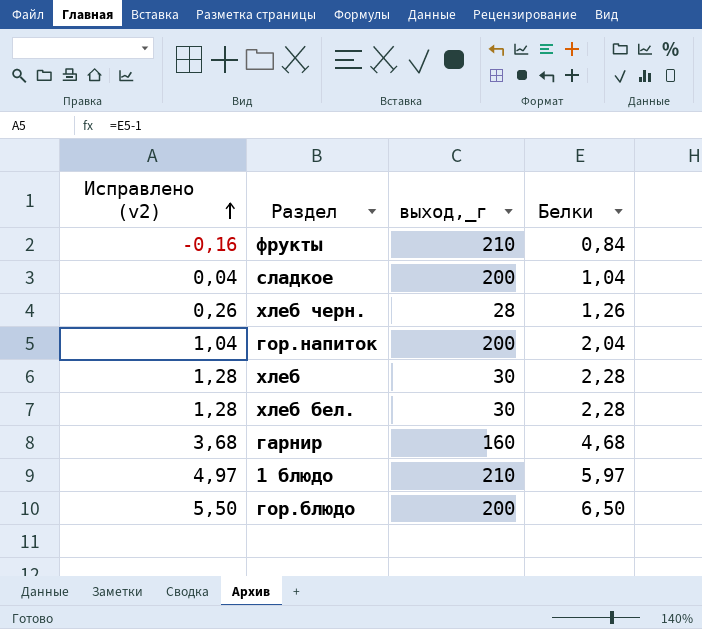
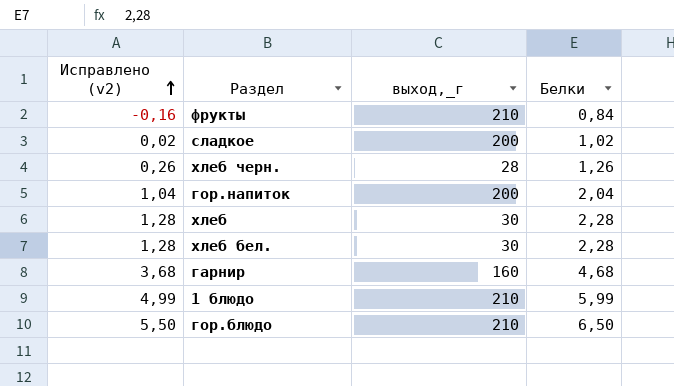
сладкое | Исправлено (v2): 0,04 -> 0,02
сладкое | Белки: 1,04 -> 1,02
1 блюдо | Исправлено (v2): 4,97 -> 4,99
1 блюдо | Белки: 5,97 -> 5,99
гор.блюдо | выход,_г: 200 -> 210

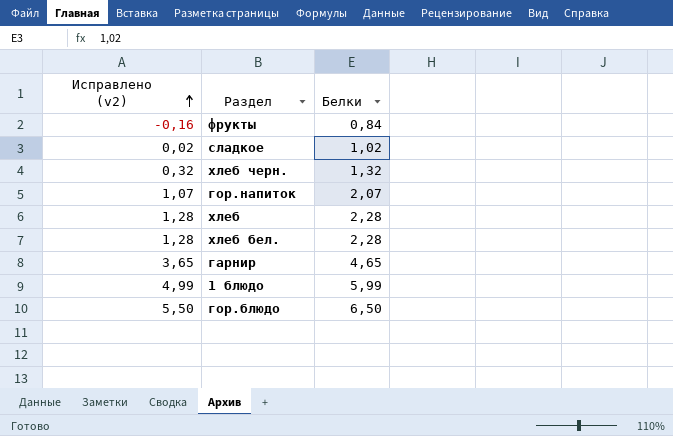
column выход,_г | position: 3 -> none
хлеб черн. | Исправлено (v2): 0,26 -> 0,32
хлеб черн. | Белки: 1,26 -> 1,32
гор.напиток | Исправлено (v2): 1,04 -> 1,07
гор.напиток | Белки: 2,04 -> 2,07
гарнир | Исправлено (v2): 3,68 -> 3,65
гарнир | Белки: 4,68 -> 4,65

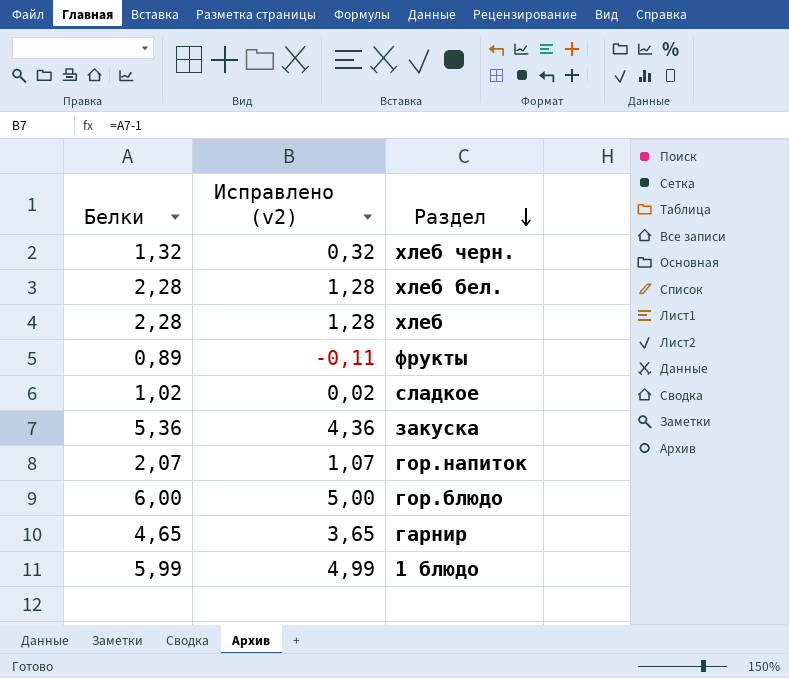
row order: Исправлено (v2) ascending -> Раздел descending
column Белки | position: 3 -> 1
фрукты | Белки: 0,84 -> 0,89
фрукты | Исправлено (v2): -0,16 -> -0,11
row закуска: none -> 5,36 | 4,36
гор.блюдо | Белки: 6,50 -> 6,00
гор.блюдо | Исправлено (v2): 5,50 -> 5,00

